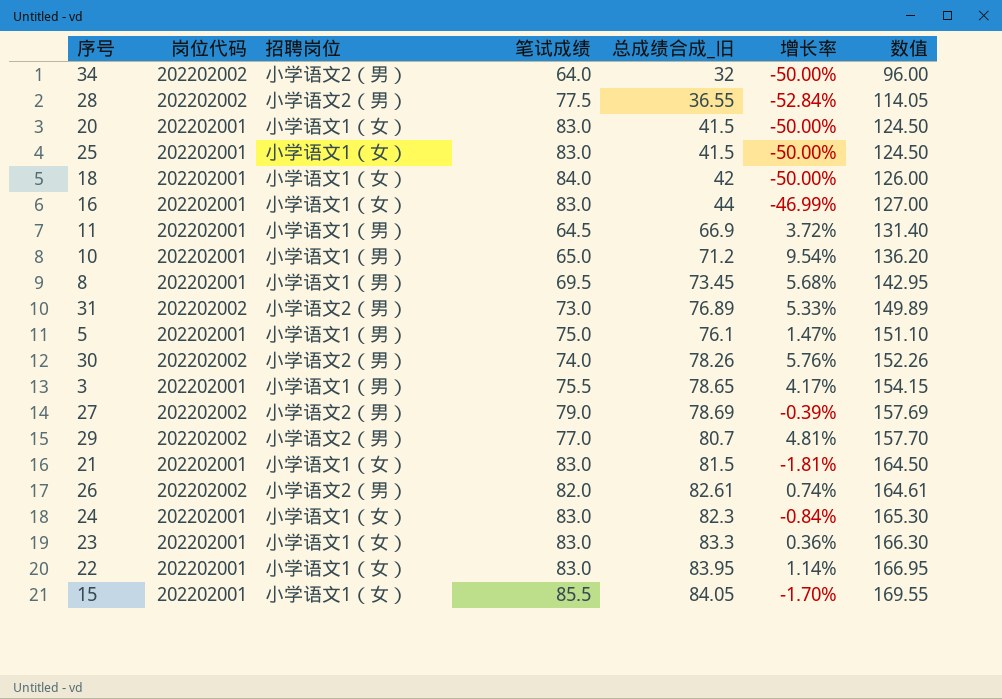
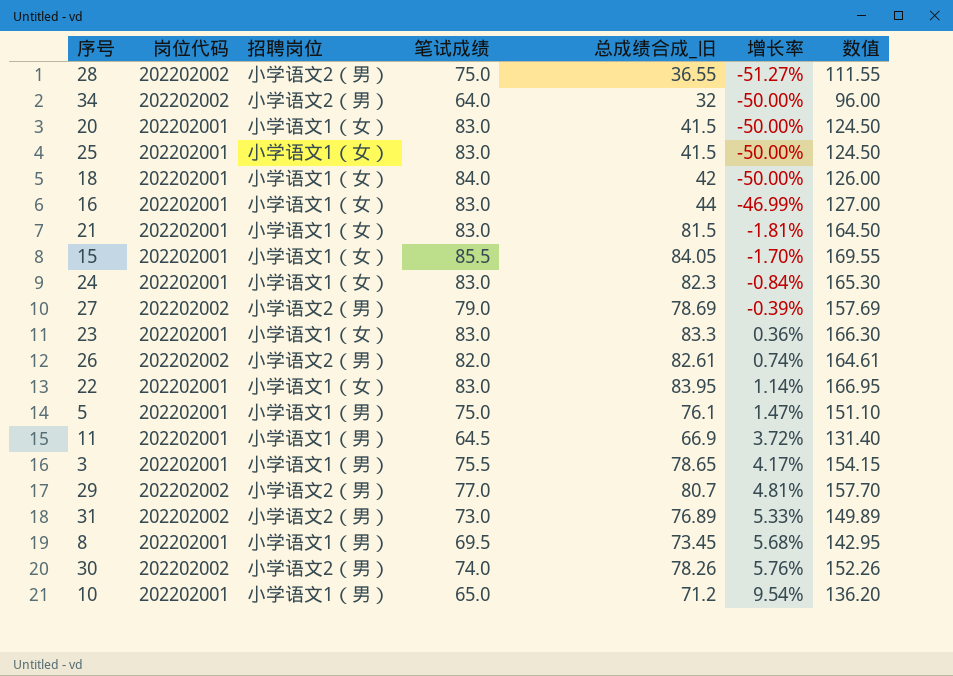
row order: 数值 ascending -> 增长率 ascending
28 | 笔试成绩: 77.5 -> 75.0
28 | 增长率: -52.84% -> -51.27%
28 | 数值: 114.05 -> 111.55

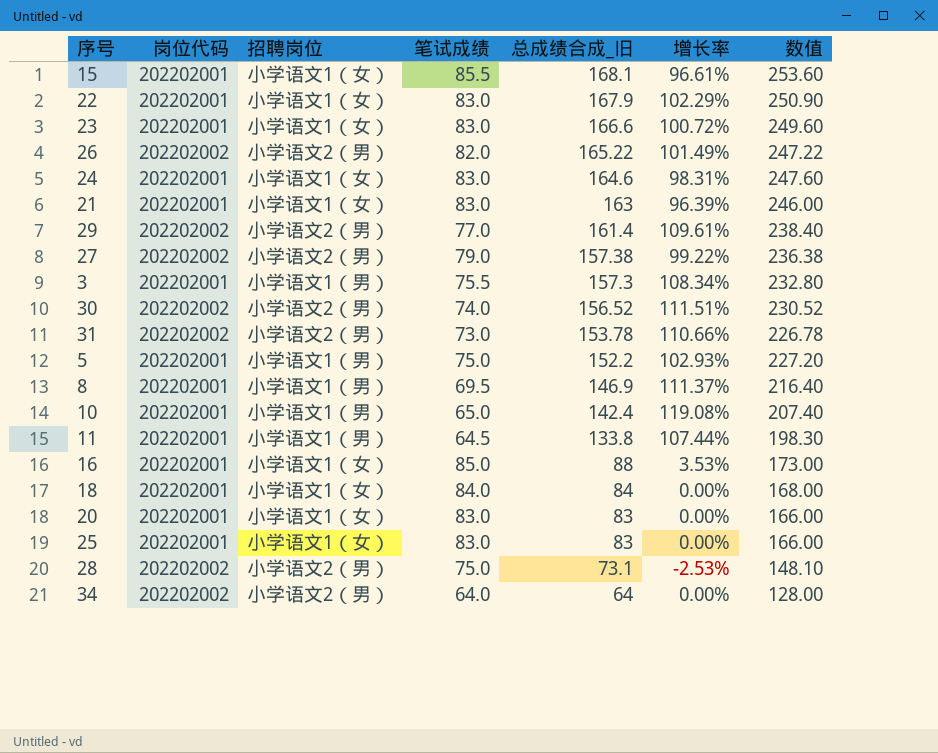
row order: 增长率 ascending -> 总成绩合成_旧 descending
15 | 总成绩合成_旧: 84.05 -> 168.1
15 | 增长率: -1.70% -> 96.61%
15 | 数值: 169.55 -> 253.60
22 | 总成绩合成_旧: 83.95 -> 167.9
22 | 增长率: 1.14% -> 102.29%
22 | 数值: 166.95 -> 250.90
23 | 总成绩合成_旧: 83.3 -> 166.6
23 | 增长率: 0.36% -> 100.72%
23 | 数值: 166.30 -> 249.60
26 | 总成绩合成_旧: 82.61 -> 165.22
26 | 增长率: 0.74% -> 101.49%
26 | 数值: 164.61 -> 247.22
24 | 总成绩合成_旧: 82.3 -> 164.6
24 | 增长率: -0.84% -> 98.31%
24 | 数值: 165.30 -> 247.60
21 | 总成绩合成_旧: 81.5 -> 163
21 | 增长率: -1.81% -> 96.39%
21 | 数值: 164.50 -> 246.00
29 | 总成绩合成_旧: 80.7 -> 161.4
29 | 增长率: 4.81% -> 109.61%
29 | 数值: 157.70 -> 238.40
27 | 总成绩合成_旧: 78.69 -> 157.38
27 | 增长率: -0.39% -> 99.22%
27 | 数值: 157.69 -> 236.38
3 | 总成绩合成_旧: 78.65 -> 157.3
3 | 增长率: 4.17% -> 108.34%
3 | 数值: 154.15 -> 232.80
30 | 总成绩合成_旧: 78.26 -> 156.52
30 | 增长率: 5.76% -> 111.51%
30 | 数值: 152.26 -> 230.52
31 | 总成绩合成_旧: 76.89 -> 153.78
31 | 增长率: 5.33% -> 110.66%
31 | 数值: 149.89 -> 226.78
5 | 总成绩合成_旧: 76.1 -> 152.2
5 | 增长率: 1.47% -> 102.93%
5 | 数值: 151.10 -> 227.20
8 | 总成绩合成_旧: 73.45 -> 146.9
8 | 增长率: 5.68% -> 111.37%
8 | 数值: 142.95 -> 216.40
10 | 总成绩合成_旧: 71.2 -> 142.4
10 | 增长率: 9.54% -> 119.08%
10 | 数值: 136.20 -> 207.40
11 | 总成绩合成_旧: 66.9 -> 133.8
11 | 增长率: 3.72% -> 107.44%
11 | 数值: 131.40 -> 198.30
16 | 笔试成绩: 83.0 -> 85.0
16 | 总成绩合成_旧: 44 -> 88
16 | 增长率: -46.99% -> 3.53%
16 | 数值: 127.00 -> 173.00
18 | 总成绩合成_旧: 42 -> 84
18 | 增长率: -50.00% -> 0.00%
18 | 数值: 126.00 -> 168.00
20 | 总成绩合成_旧: 41.5 -> 83
20 | 增长率: -50.00% -> 0.00%
20 | 数值: 124.50 -> 166.00
25 | 总成绩合成_旧: 41.5 -> 83
25 | 增长率: -50.00% -> 0.00%
25 | 数值: 124.50 -> 166.00
28 | 总成绩合成_旧: 36.55 -> 73.1
28 | 增长率: -51.27% -> -2.53%
28 | 数值: 111.55 -> 148.10
34 | 总成绩合成_旧: 32 -> 64
34 | 增长率: -50.00% -> 0.00%
34 | 数值: 96.00 -> 128.00

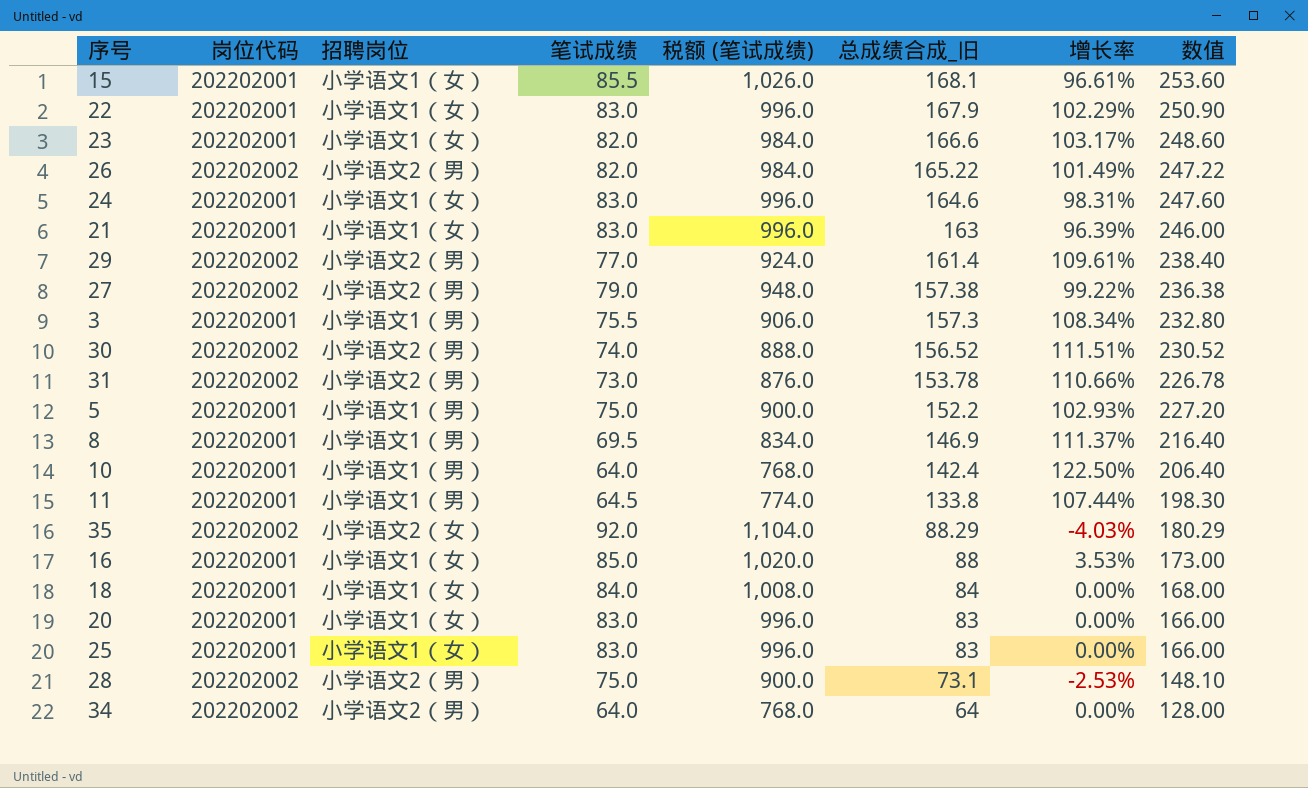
column 税额 (笔试成绩) | formula: none -> [笔试成绩] * 12
23 | 笔试成绩: 83.0 -> 82.0
23 | 增长率: 100.72% -> 103.17%
23 | 数值: 249.60 -> 248.60
10 | 笔试成绩: 65.0 -> 64.0
10 | 增长率: 119.08% -> 122.50%
10 | 数值: 207.40 -> 206.40
row 35: none -> 202202002 | 小学语文2（女） | 92.0 | 1,104.0 | 88.29 | -4.03% | 180.29

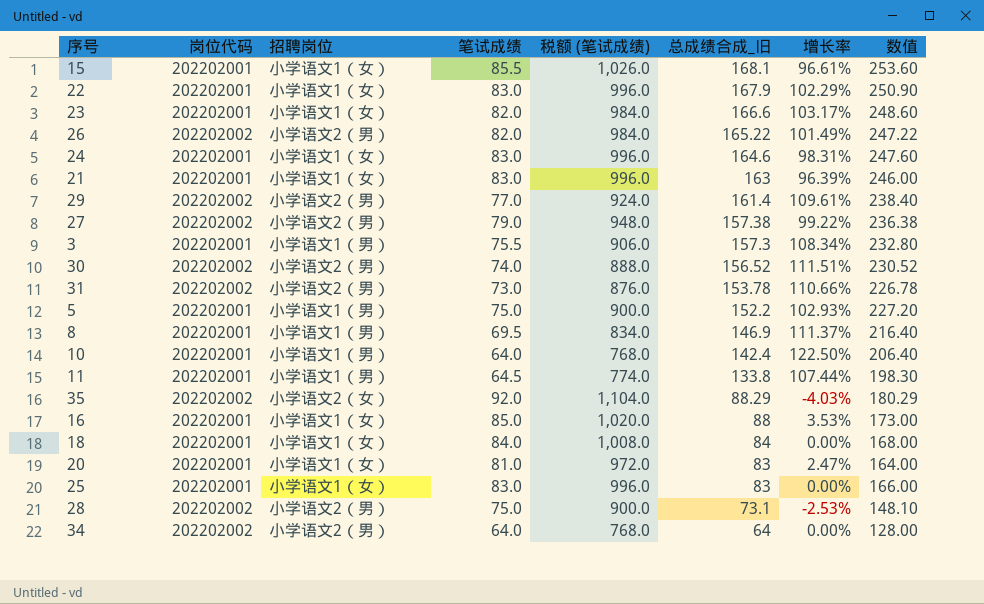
20 | 笔试成绩: 83.0 -> 81.0
20 | 税额 (笔试成绩): 996.0 -> 972.0
20 | 增长率: 0.00% -> 2.47%
20 | 数值: 166.00 -> 164.00

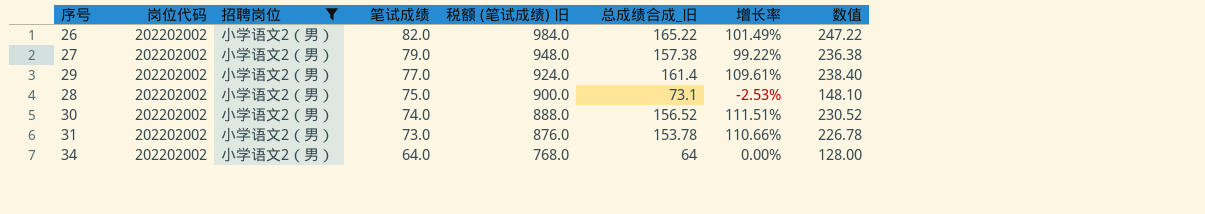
filter: none -> 招聘岗位 = 小学语文2（男）
row order: 总成绩合成_旧 descending -> 笔试成绩 descending
column name: 税额 (笔试成绩) -> 税额 (笔试成绩) 旧

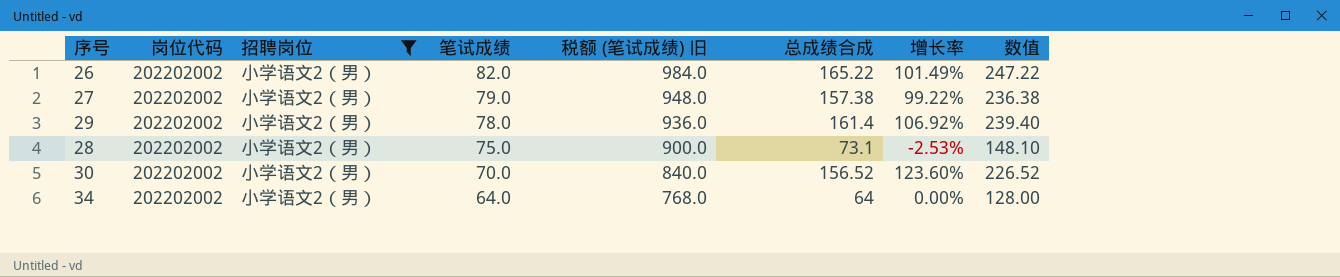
column name: 总成绩合成_旧 -> 总成绩合成
row 31: 202202002 | 小学语文2（男） | 73.0 | 876.0 | 153.78 | 110.66% | 226.78 -> none
29 | 笔试成绩: 77.0 -> 78.0
29 | 税额 (笔试成绩) 旧: 924.0 -> 936.0
29 | 增长率: 109.61% -> 106.92%
29 | 数值: 238.40 -> 239.40
30 | 笔试成绩: 74.0 -> 70.0
30 | 税额 (笔试成绩) 旧: 888.0 -> 840.0
30 | 增长率: 111.51% -> 123.60%
30 | 数值: 230.52 -> 226.52

